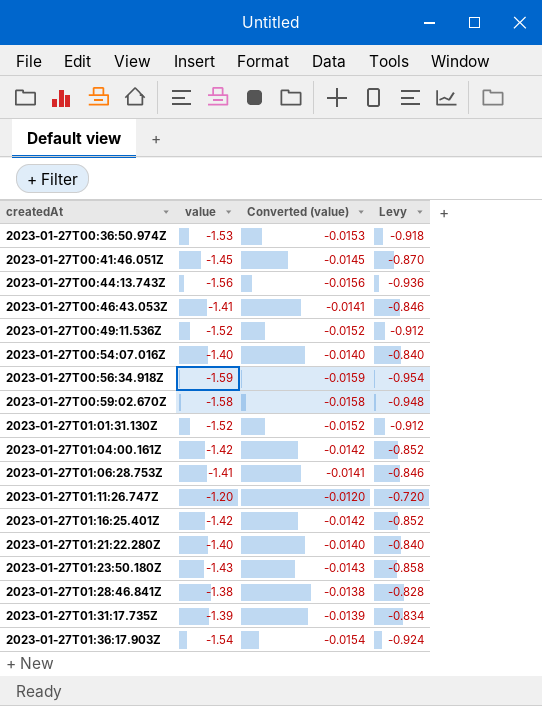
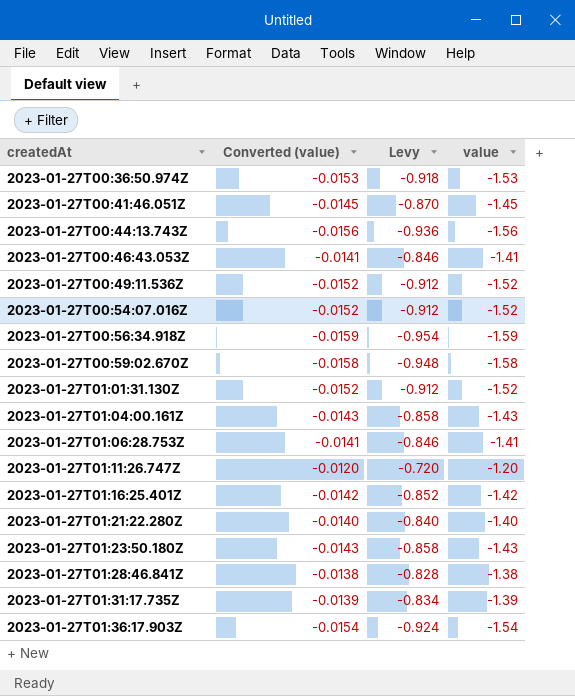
column value | position: 2 -> 4
2023-01-27T00:54:07.016Z | Converted (value): -0.0140 -> -0.0152
2023-01-27T00:54:07.016Z | Levy: -0.840 -> -0.912
2023-01-27T00:54:07.016Z | value: -1.40 -> -1.52
2023-01-27T01:04:00.161Z | Converted (value): -0.0142 -> -0.0143
2023-01-27T01:04:00.161Z | Levy: -0.852 -> -0.858
2023-01-27T01:04:00.161Z | value: -1.42 -> -1.43

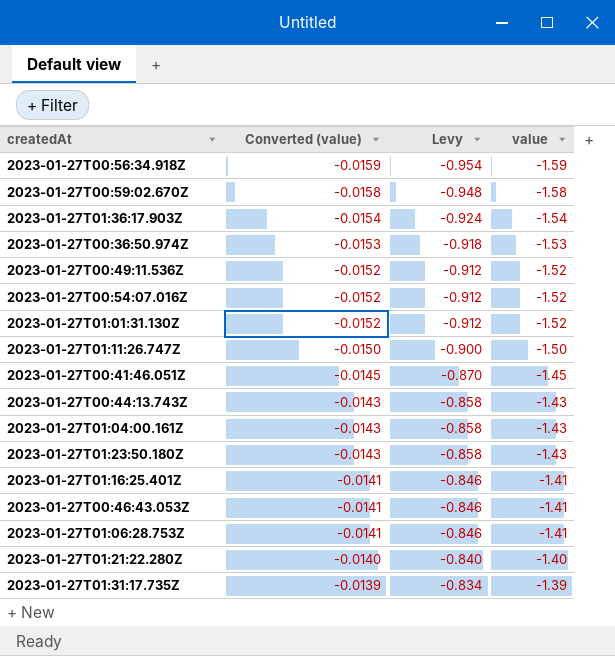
row order: createdAt ascending -> Converted (value) ascending
row 2023-01-27T01:28:46.841Z: -0.0138 | -0.828 | -1.38 -> none
2023-01-27T01:11:26.747Z | Converted (value): -0.0120 -> -0.0150
2023-01-27T01:11:26.747Z | Levy: -0.720 -> -0.900
2023-01-27T01:11:26.747Z | value: -1.20 -> -1.50
2023-01-27T00:44:13.743Z | Converted (value): -0.0156 -> -0.0143
2023-01-27T00:44:13.743Z | Levy: -0.936 -> -0.858
2023-01-27T00:44:13.743Z | value: -1.56 -> -1.43
2023-01-27T01:16:25.401Z | Converted (value): -0.0142 -> -0.0141
2023-01-27T01:16:25.401Z | Levy: -0.852 -> -0.846
2023-01-27T01:16:25.401Z | value: -1.42 -> -1.41

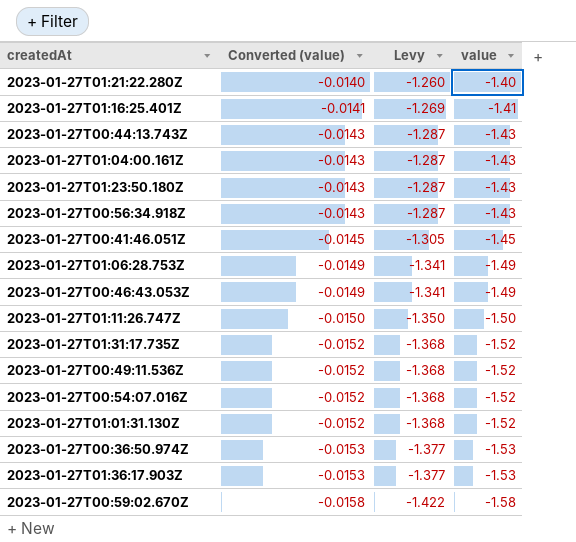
row order: Converted (value) ascending -> Converted (value) descending
column Levy | formula: [value] * 0.6 -> [value] * 0.9
2023-01-27T00:56:34.918Z | Converted (value): -0.0159 -> -0.0143
2023-01-27T00:56:34.918Z | value: -1.59 -> -1.43
2023-01-27T01:06:28.753Z | Converted (value): -0.0141 -> -0.0149
2023-01-27T01:06:28.753Z | value: -1.41 -> -1.49
2023-01-27T00:46:43.053Z | Converted (value): -0.0141 -> -0.0149
2023-01-27T00:46:43.053Z | value: -1.41 -> -1.49
2023-01-27T01:31:17.735Z | Converted (value): -0.0139 -> -0.0152
2023-01-27T01:31:17.735Z | value: -1.39 -> -1.52
2023-01-27T01:36:17.903Z | Converted (value): -0.0154 -> -0.0153
2023-01-27T01:36:17.903Z | value: -1.54 -> -1.53

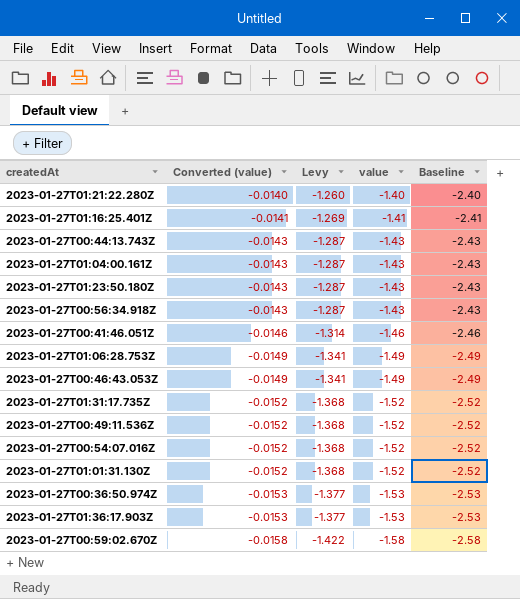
column Baseline | formula: none -> [value] - 1
row 2023-01-27T01:11:26.747Z: -0.0150 | -1.350 | -1.50 -> none
2023-01-27T00:41:46.051Z | Converted (value): -0.0145 -> -0.0146
2023-01-27T00:41:46.051Z | Levy: -1.305 -> -1.314
2023-01-27T00:41:46.051Z | value: -1.45 -> -1.46

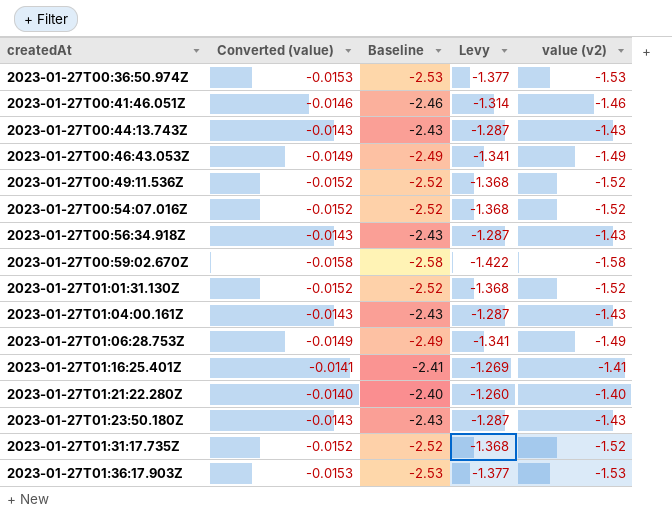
row order: Converted (value) descending -> createdAt ascending
column Baseline | position: 5 -> 3
column name: value -> value (v2)

